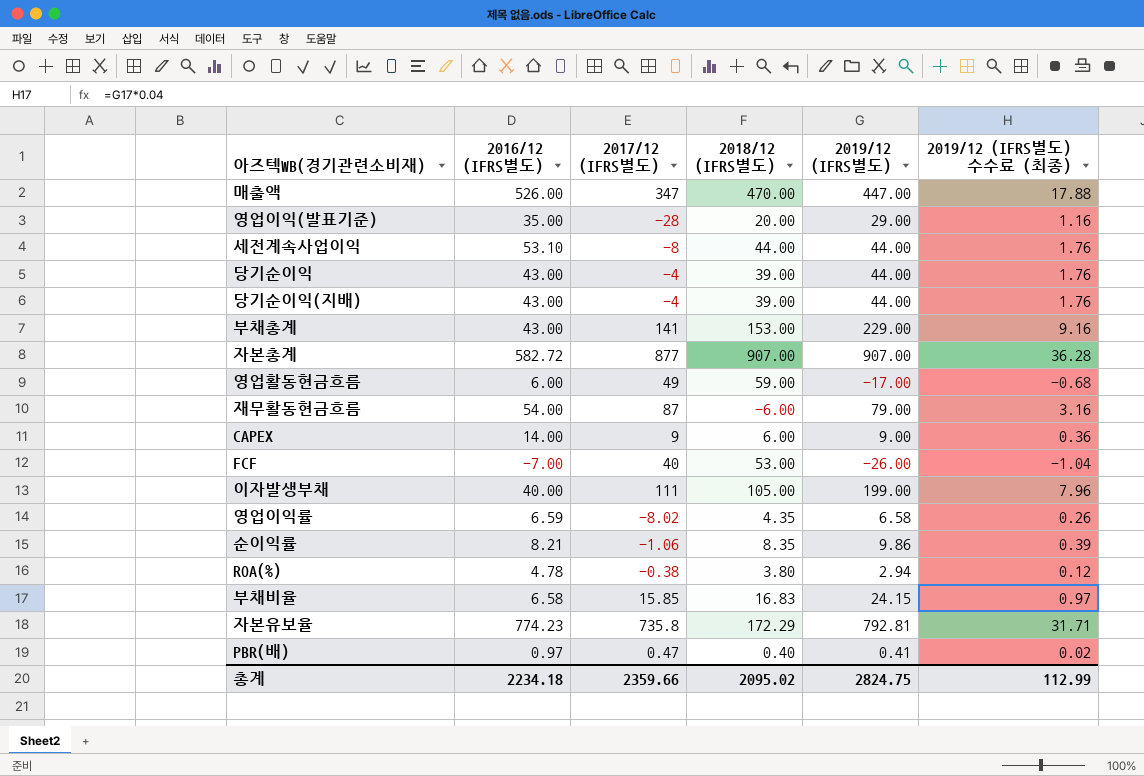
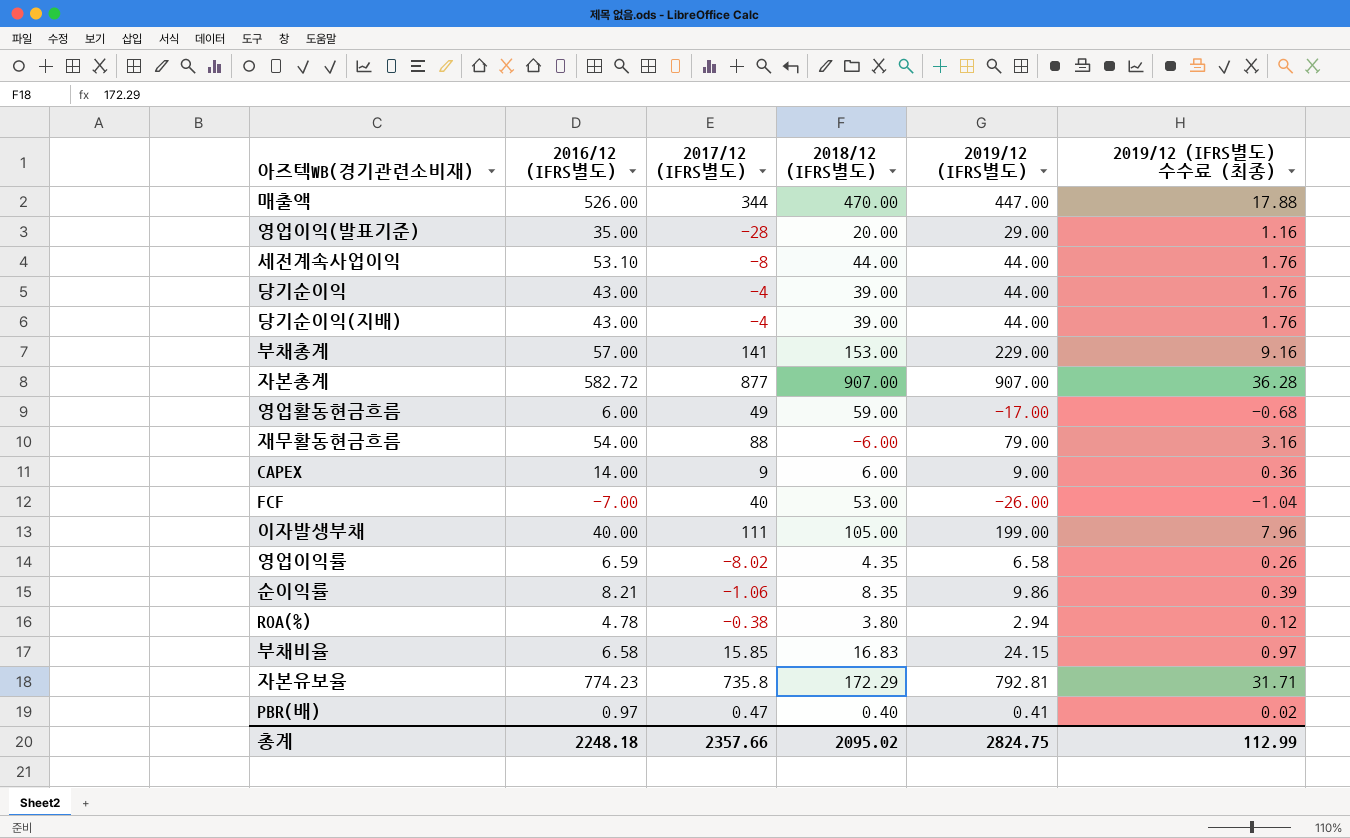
매출액 | 2017/12 (IFRS별도): 347 -> 344
부채총계 | 2016/12 (IFRS별도): 43.00 -> 57.00
재무활동현금흐름 | 2017/12 (IFRS별도): 87 -> 88
총계 | 2016/12 (IFRS별도): 2234.18 -> 2248.18
총계 | 2017/12 (IFRS별도): 2359.66 -> 2357.66

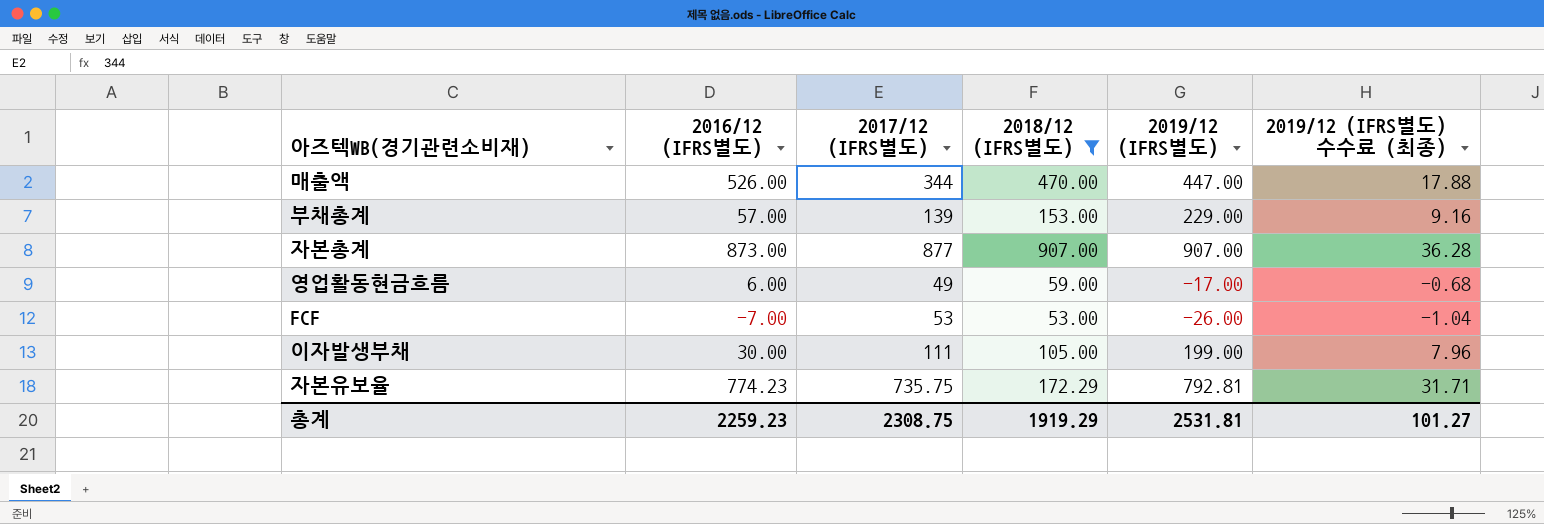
filter: none -> 2018/12 (IFRS별도) >= 53.00
부채총계 | 2017/12 (IFRS별도): 141 -> 139
자본총계 | 2016/12 (IFRS별도): 582.72 -> 873.00
FCF | 2017/12 (IFRS별도): 40 -> 53
이자발생부채 | 2016/12 (IFRS별도): 40.00 -> 30.00
자본유보율 | 2017/12 (IFRS별도): 735.8 -> 735.75
총계 | 2016/12 (IFRS별도): 2248.18 -> 2259.23
총계 | 2017/12 (IFRS별도): 2357.66 -> 2308.75
총계 | 2018/12 (IFRS별도): 2095.02 -> 1919.29
총계 | 2019/12 (IFRS별도): 2824.75 -> 2531.81
총계 | 2019/12 (IFRS별도) 수수료 (최종): 112.99 -> 101.27

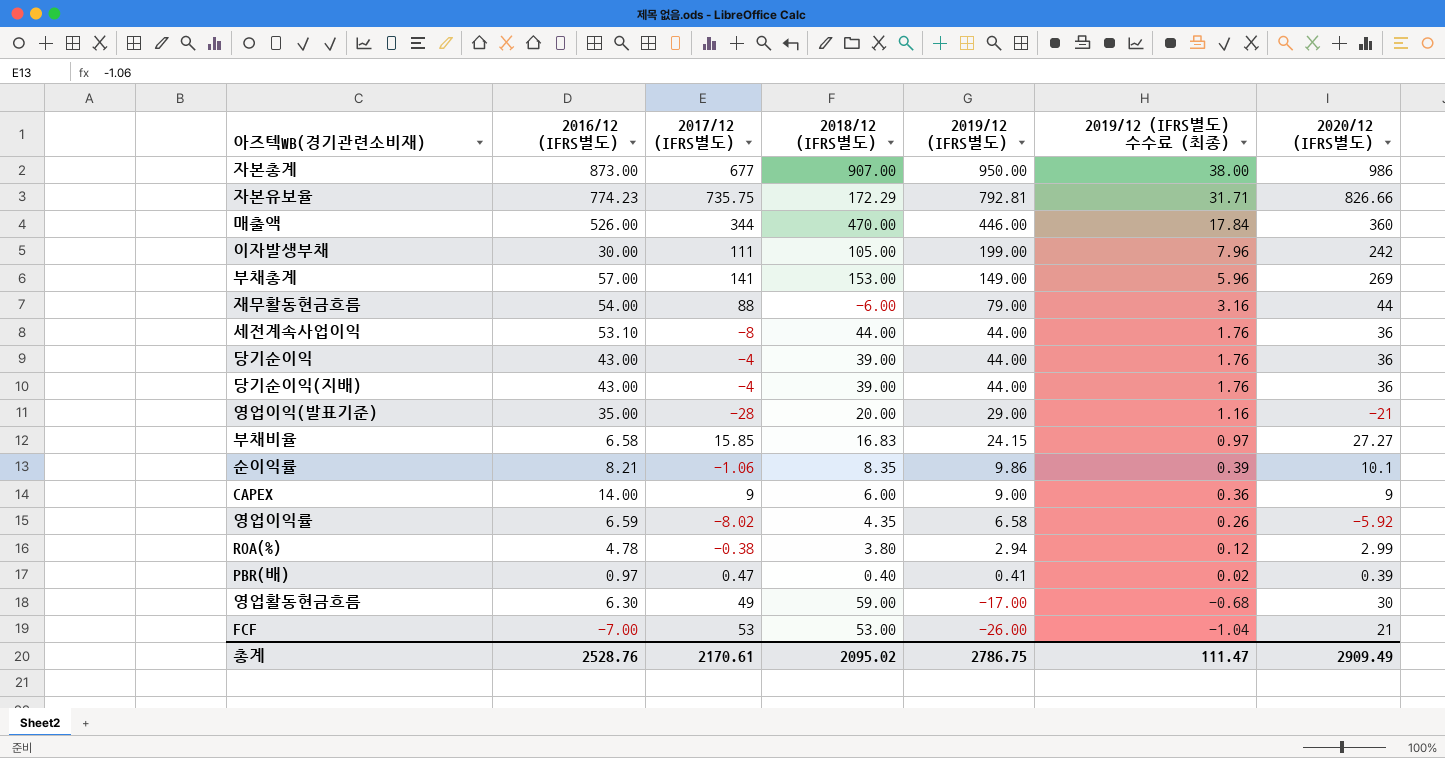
filter: 2018/12 (IFRS별도) >= 53.00 -> none
row order: none -> 2019/12 (IFRS별도) descending
column 2020/12 (IFRS별도) | position: none -> 7
자본총계 | 2017/12 (IFRS별도): 877 -> 677
자본총계 | 2019/12 (IFRS별도): 907.00 -> 950.00
자본총계 | 2019/12 (IFRS별도) 수수료 (최종): 36.28 -> 38.00
매출액 | 2019/12 (IFRS별도): 447.00 -> 446.00
매출액 | 2019/12 (IFRS별도) 수수료 (최종): 17.88 -> 17.84
부채총계 | 2017/12 (IFRS별도): 139 -> 141
부채총계 | 2019/12 (IFRS별도): 229.00 -> 149.00
부채총계 | 2019/12 (IFRS별도) 수수료 (최종): 9.16 -> 5.96
영업활동현금흐름 | 2016/12 (IFRS별도): 6.00 -> 6.30
총계 | 2016/12 (IFRS별도): 2259.23 -> 2528.76
총계 | 2017/12 (IFRS별도): 2308.75 -> 2170.61
총계 | 2018/12 (IFRS별도): 1919.29 -> 2095.02
총계 | 2019/12 (IFRS별도): 2531.81 -> 2786.75
총계 | 2019/12 (IFRS별도) 수수료 (최종): 101.27 -> 111.47

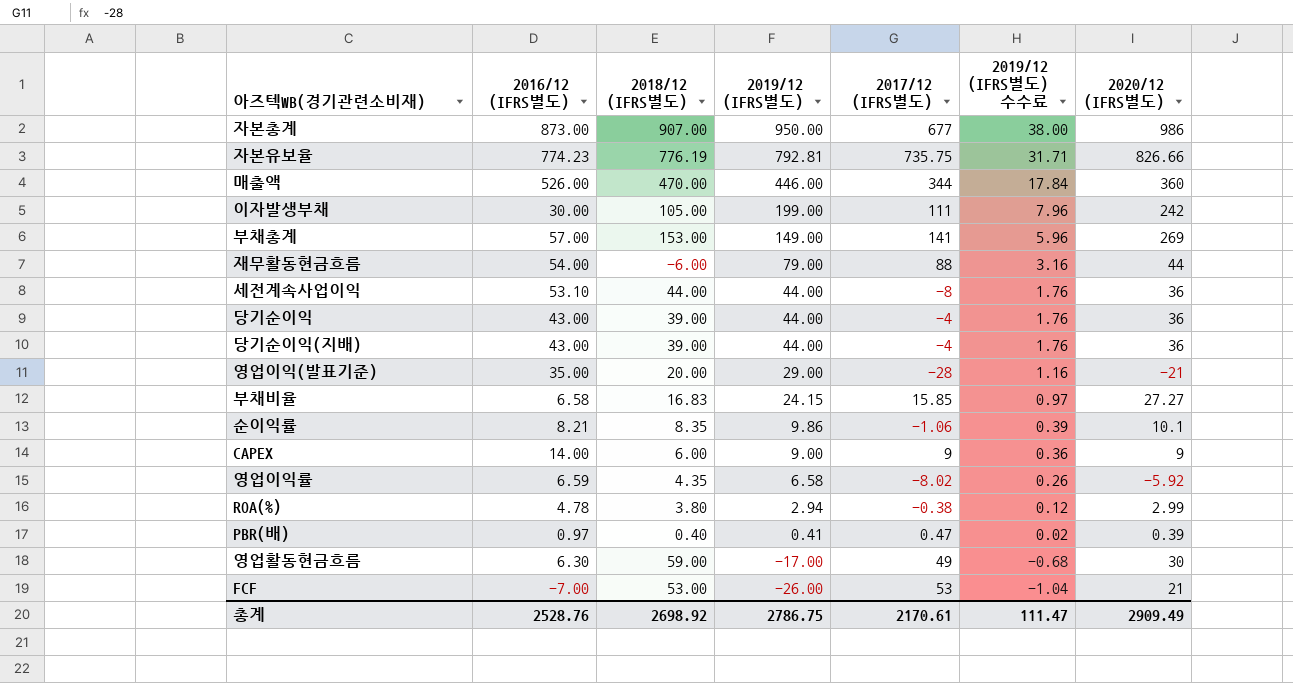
column 2017/12 (IFRS별도) | position: 3 -> 5
column name: 2019/12 (IFRS별도) 수수료 (최종) -> 2019/12 (IFRS별도) 수수료
자본유보율 | 2018/12 (IFRS별도): 172.29 -> 776.19
총계 | 2018/12 (IFRS별도): 2095.02 -> 2698.92

